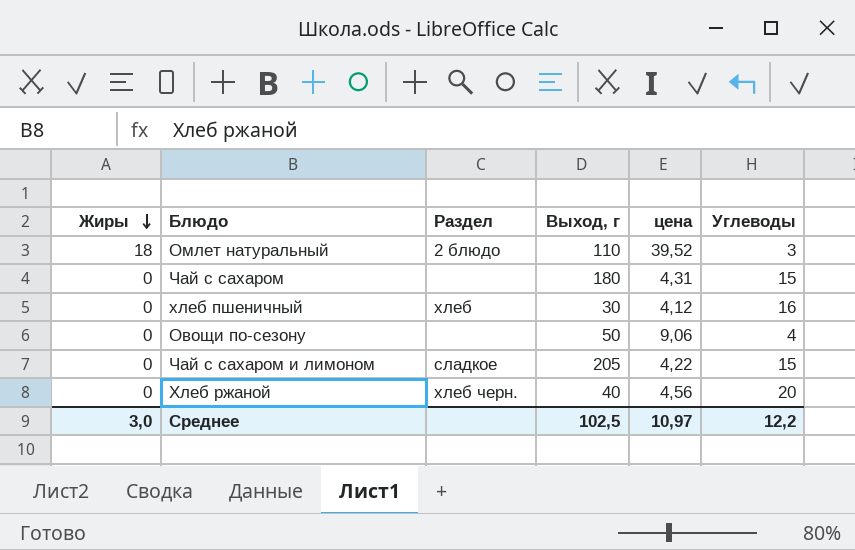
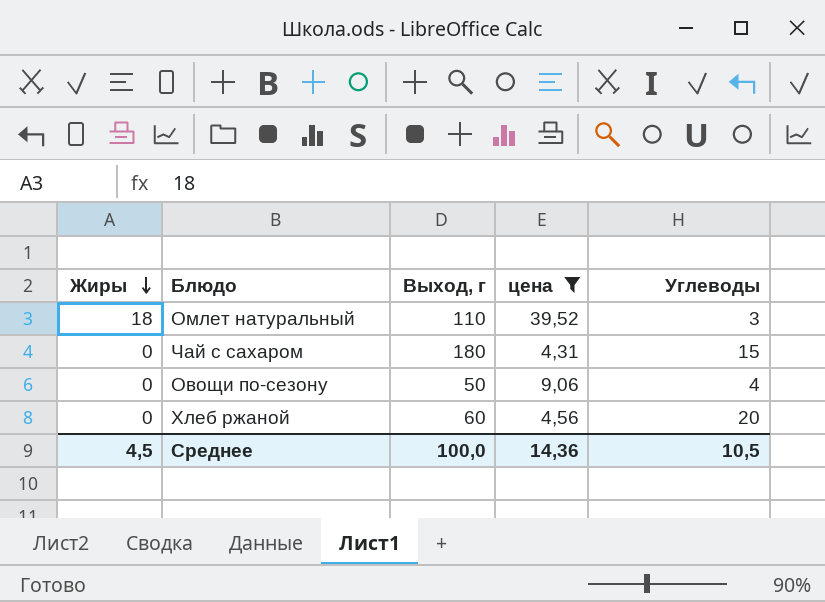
filter: none -> цена >= 4,31
column Раздел | position: 3 -> none
Хлеб ржаной | Выход, г: 40 -> 60
Среднее | Жиры: 3,0 -> 4,5
Среднее | Выход, г: 102,5 -> 100,0
Среднее | цена: 10,97 -> 14,36
Среднее | Углеводы: 12,2 -> 10,5

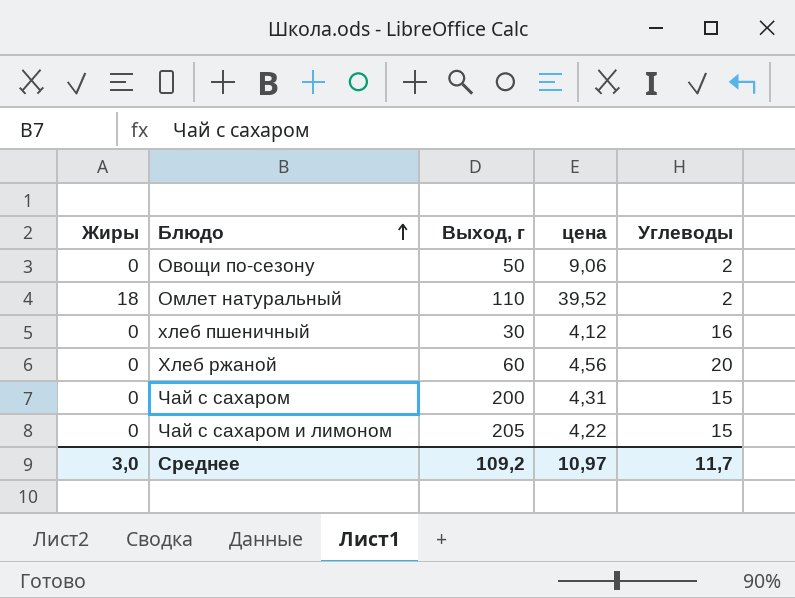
filter: цена >= 4,31 -> none
row order: Жиры descending -> Блюдо ascending
Овощи по-сезону | Углеводы: 4 -> 2
Омлет натуральный | Углеводы: 3 -> 2
Чай с сахаром | Выход, г: 180 -> 200
Среднее | Жиры: 4,5 -> 3,0
Среднее | Выход, г: 100,0 -> 109,2
Среднее | цена: 14,36 -> 10,97
Среднее | Углеводы: 10,5 -> 11,7

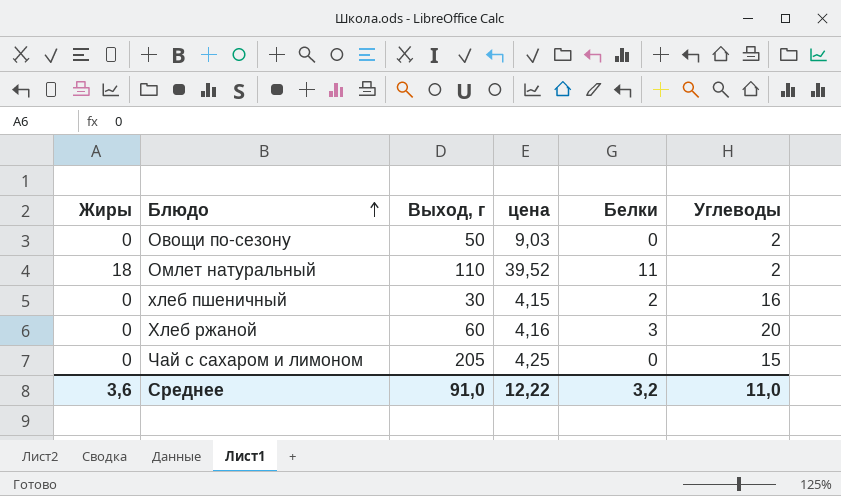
column Белки | position: none -> 5
row Чай с сахаром: 0 | 200 | 4,31 | 15 -> none
Овощи по-сезону | цена: 9,06 -> 9,03
хлеб пшеничный | цена: 4,12 -> 4,15
Хлеб ржаной | цена: 4,56 -> 4,16
Чай с сахаром и лимоном | цена: 4,22 -> 4,25
Среднее | Жиры: 3,0 -> 3,6
Среднее | Выход, г: 109,2 -> 91,0
Среднее | цена: 10,97 -> 12,22
Среднее | Углеводы: 11,7 -> 11,0

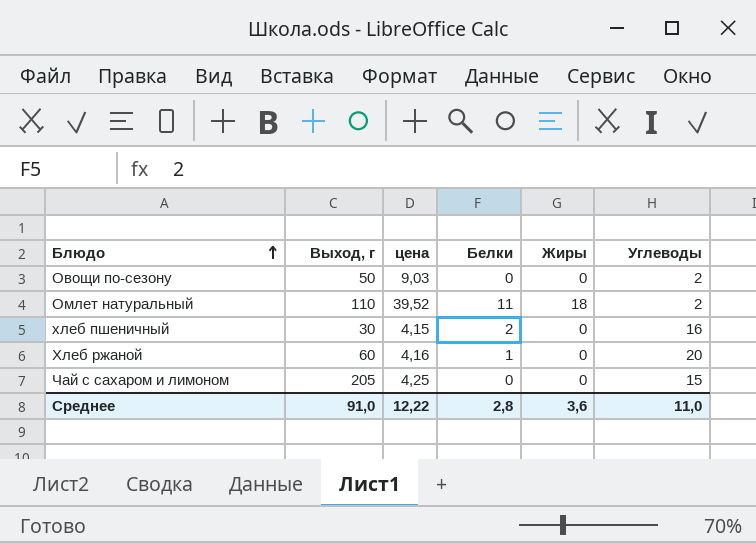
column Жиры | position: 1 -> 5
Хлеб ржаной | Белки: 3 -> 1
Среднее | Белки: 3,2 -> 2,8

